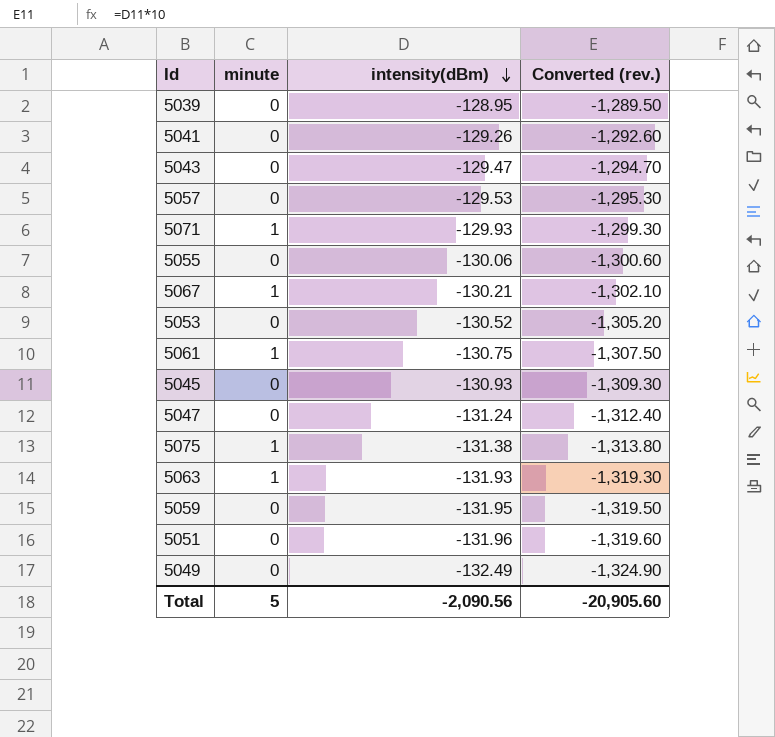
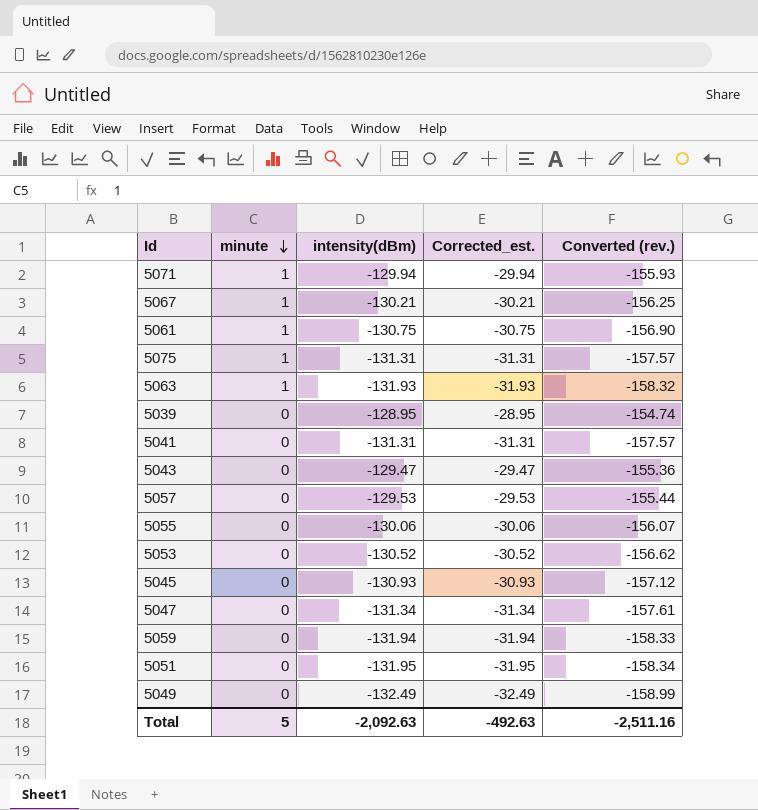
row order: intensity(dBm) descending -> minute descending
column Corrected_est. | formula: none -> [intensity(dBm)] + 100
column Converted (rev.) | formula: [intensity(dBm)] * 10 -> [intensity(dBm)] * 1.2
5071 | intensity(dBm): -129.93 -> -129.94
5075 | intensity(dBm): -131.38 -> -131.31
5041 | intensity(dBm): -129.26 -> -131.31
5047 | intensity(dBm): -131.24 -> -131.34
5059 | intensity(dBm): -131.95 -> -131.94
5051 | intensity(dBm): -131.96 -> -131.95
Total | intensity(dBm): -2,090.56 -> -2,092.63
Total | Converted (rev.): -20,905.60 -> -2,511.16

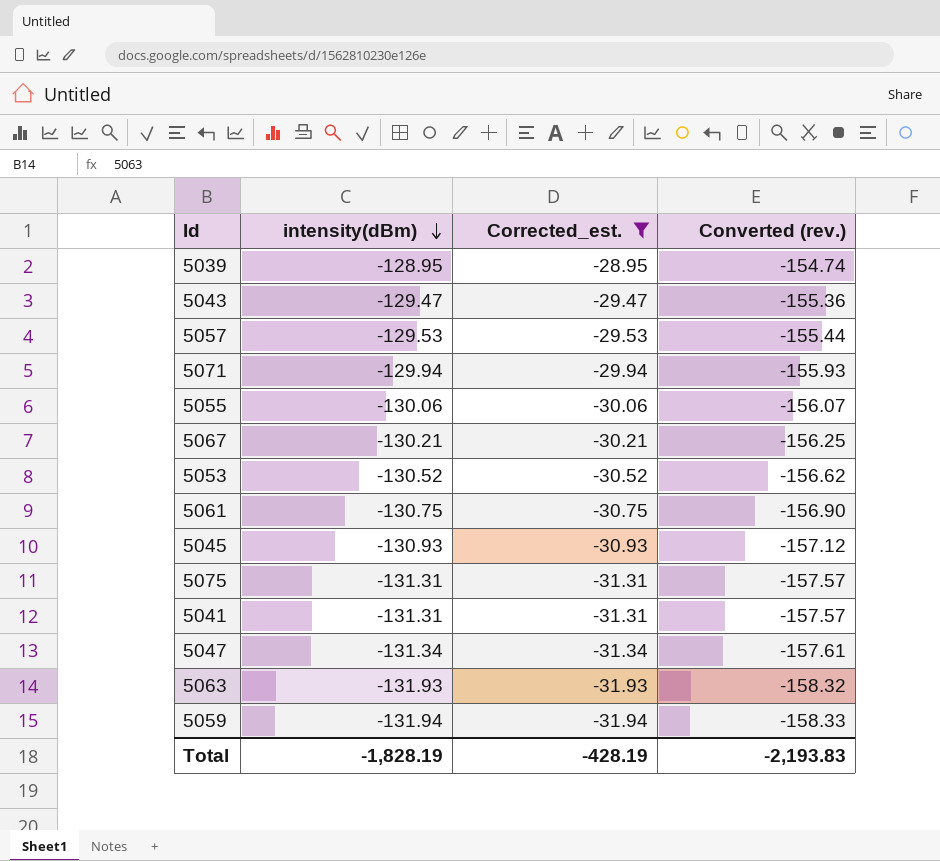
filter: none -> Corrected_est. >= -31.94
row order: minute descending -> intensity(dBm) descending
column minute | position: 2 -> none
Total | intensity(dBm): -2,092.63 -> -1,828.19
Total | Corrected_est.: -492.63 -> -428.19
Total | Converted (rev.): -2,511.16 -> -2,193.83

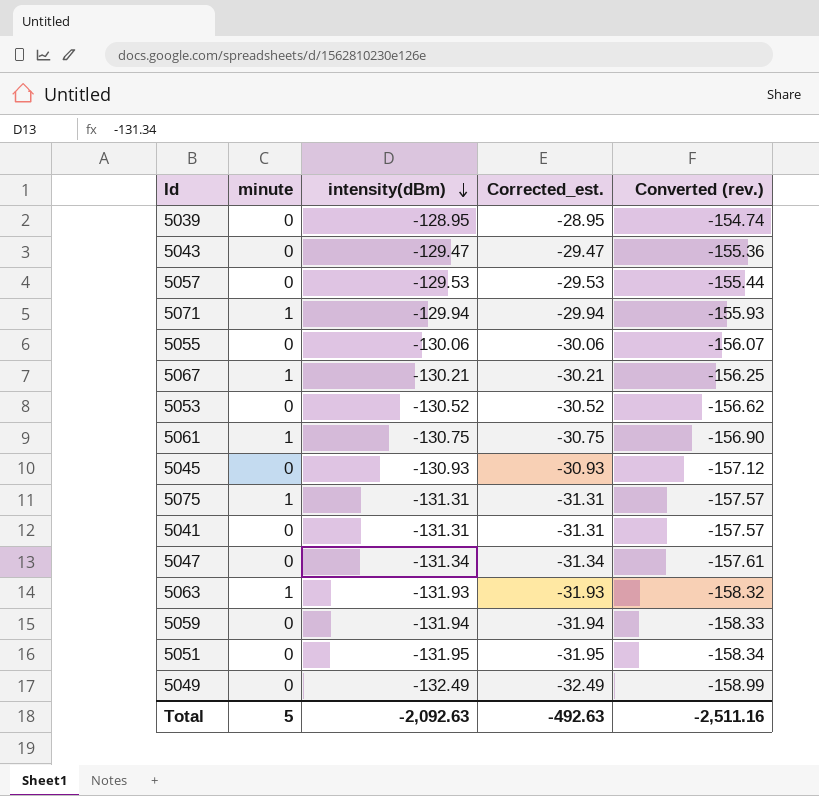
filter: Corrected_est. >= -31.94 -> none
column minute | position: none -> 2
Total | intensity(dBm): -1,828.19 -> -2,092.63
Total | Corrected_est.: -428.19 -> -492.63
Total | Converted (rev.): -2,193.83 -> -2,511.16

